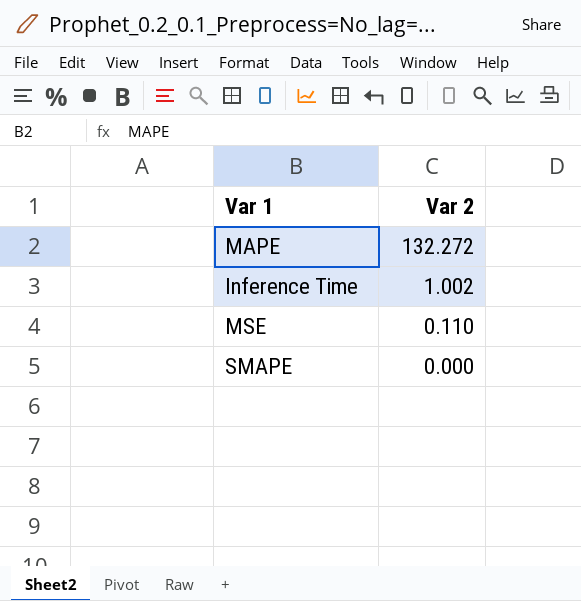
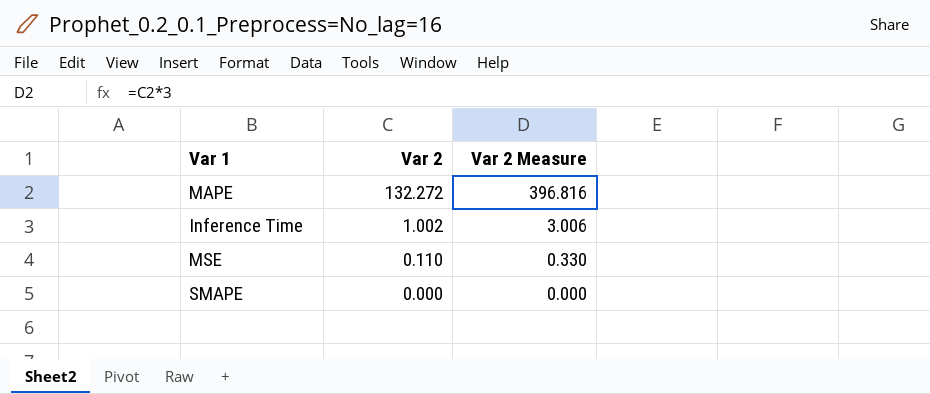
column Var 2 Measure | formula: none -> [Var 2] * 3

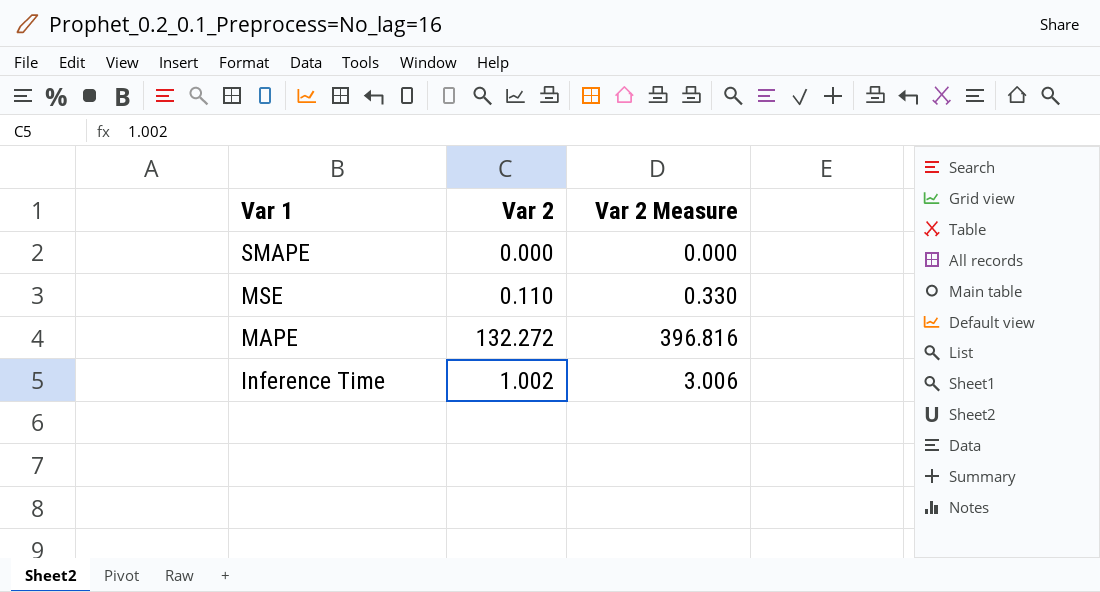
row order: Var 2 descending -> Var 1 descending

